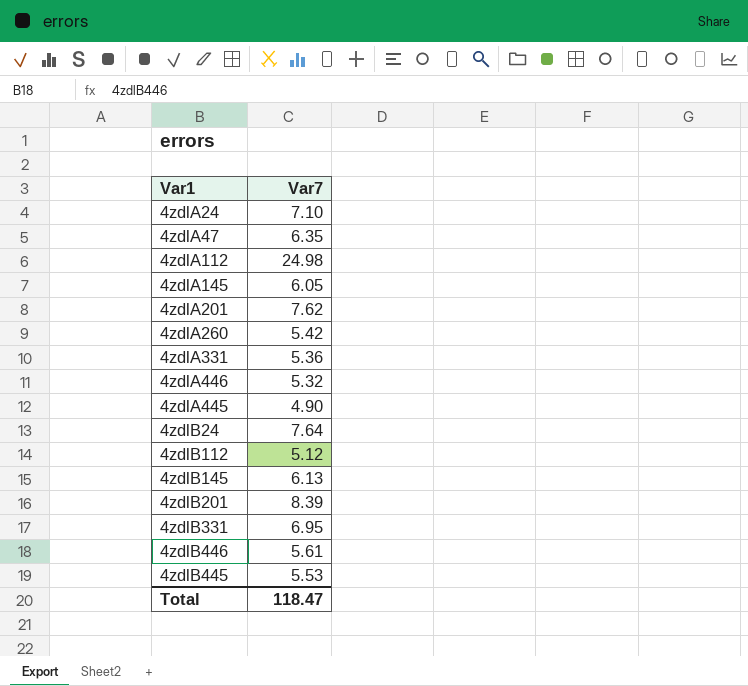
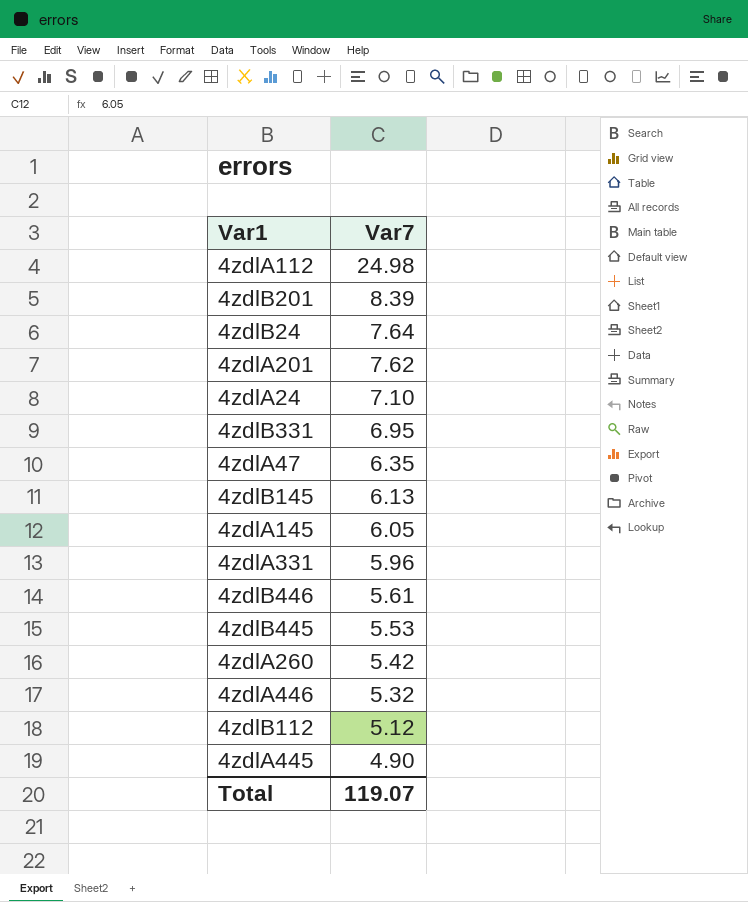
row order: none -> Var7 descending
4zdlA331 | Var7: 5.36 -> 5.96
Total | Var7: 118.47 -> 119.07

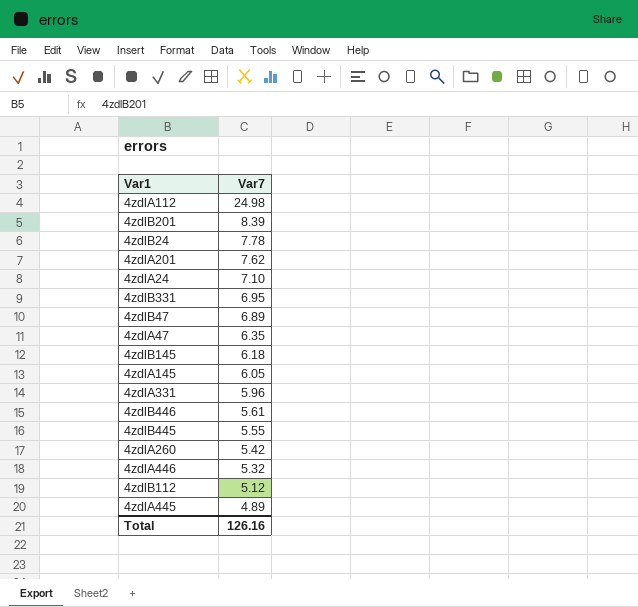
4zdlB24 | Var7: 7.64 -> 7.78
row 4zdlB47: none -> 6.89
4zdlB145 | Var7: 6.13 -> 6.18
4zdlB445 | Var7: 5.53 -> 5.55
4zdlA445 | Var7: 4.90 -> 4.89
Total | Var7: 119.07 -> 126.16

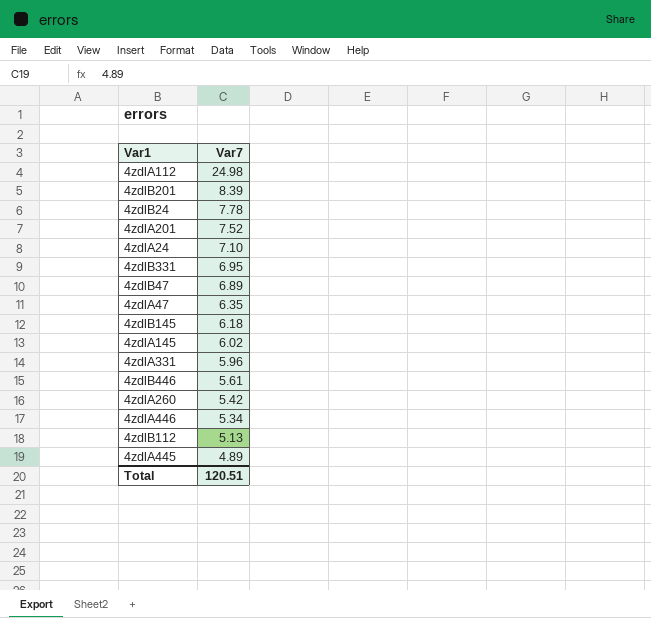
row 4zdlB445: 5.55 -> none
4zdlA201 | Var7: 7.62 -> 7.52
4zdlA145 | Var7: 6.05 -> 6.02
4zdlA446 | Var7: 5.32 -> 5.34
4zdlB112 | Var7: 5.12 -> 5.13
Total | Var7: 126.16 -> 120.51

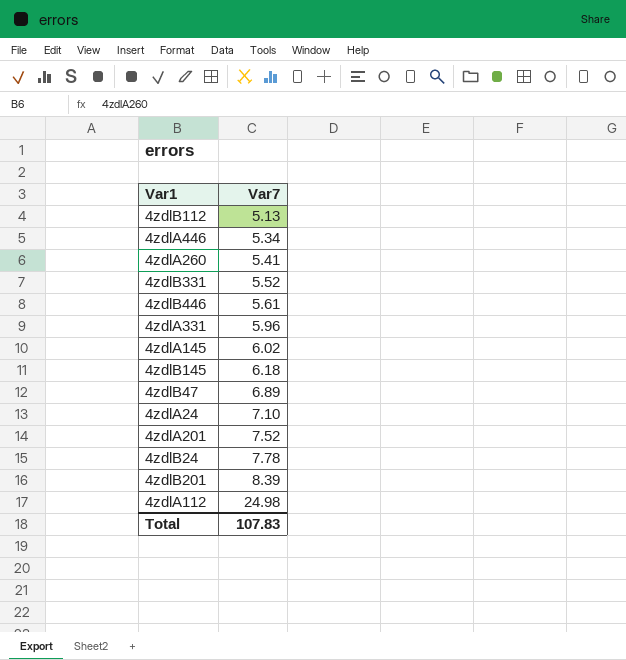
row order: Var7 descending -> Var7 ascending
row 4zdlA47: 6.35 -> none
row 4zdlA445: 4.89 -> none
4zdlA260 | Var7: 5.42 -> 5.41
4zdlB331 | Var7: 6.95 -> 5.52
Total | Var7: 120.51 -> 107.83

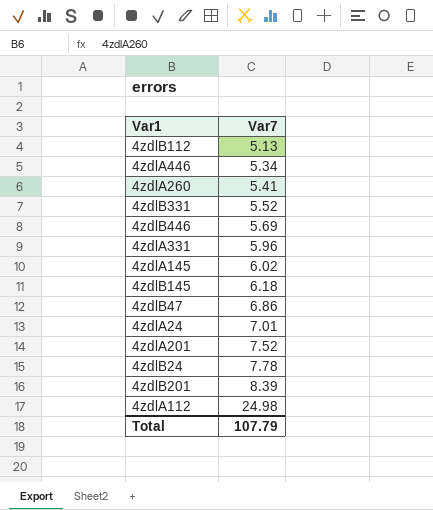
4zdlB446 | Var7: 5.61 -> 5.69
4zdlB47 | Var7: 6.89 -> 6.86
4zdlA24 | Var7: 7.10 -> 7.01
Total | Var7: 107.83 -> 107.79

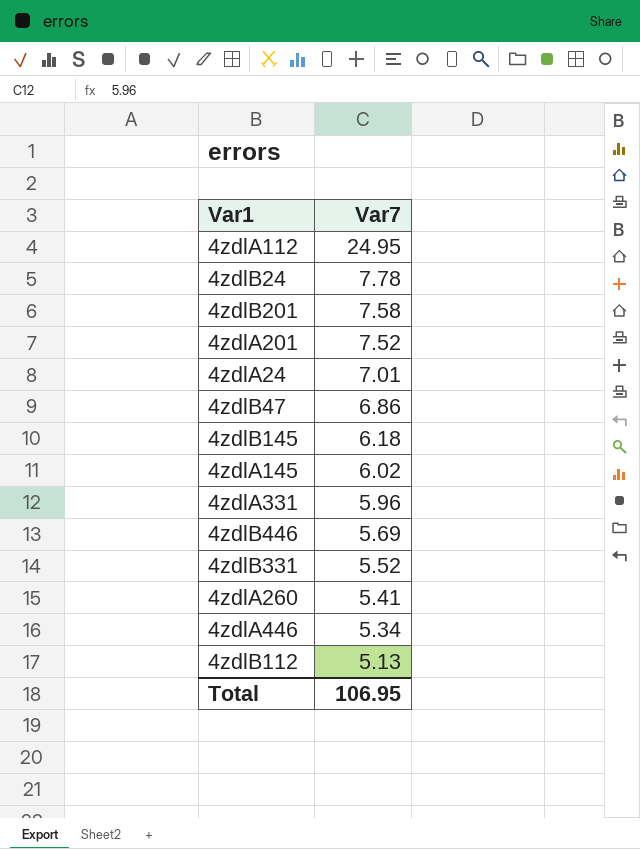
row order: Var7 ascending -> Var7 descending
4zdlA112 | Var7: 24.98 -> 24.95
4zdlB201 | Var7: 8.39 -> 7.58
Total | Var7: 107.79 -> 106.95

